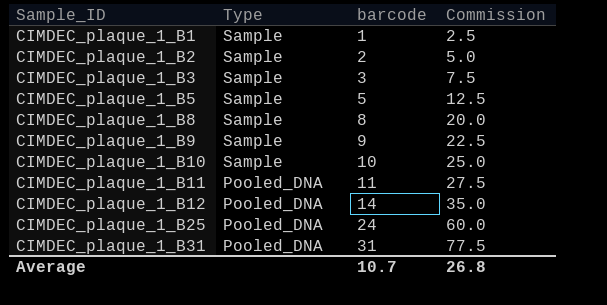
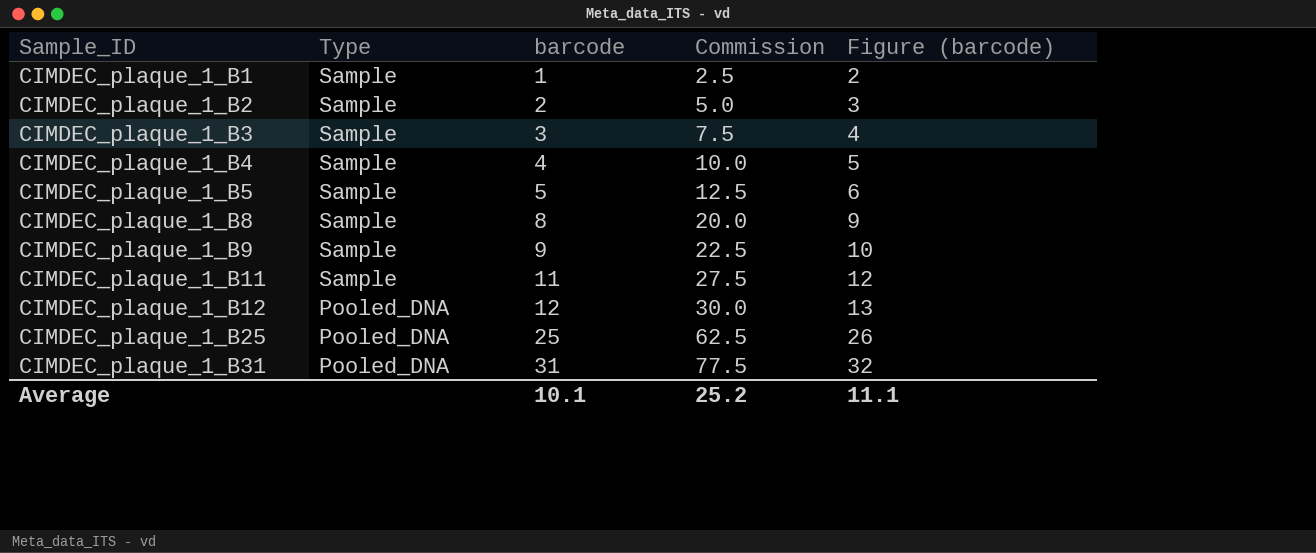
column Figure (barcode) | formula: none -> [barcode] + 1
row CIMDEC_plaque_1_B10: Sample | 10 | 25.0 -> none
row CIMDEC_plaque_1_B4: none -> Sample | 4 | 10.0 | 5
CIMDEC_plaque_1_B11 | Type: Pooled_DNA -> Sample
CIMDEC_plaque_1_B12 | barcode: 14 -> 12
CIMDEC_plaque_1_B12 | Commission: 35.0 -> 30.0
CIMDEC_plaque_1_B25 | barcode: 24 -> 25
CIMDEC_plaque_1_B25 | Commission: 60.0 -> 62.5
Average | barcode: 10.7 -> 10.1
Average | Commission: 26.8 -> 25.2

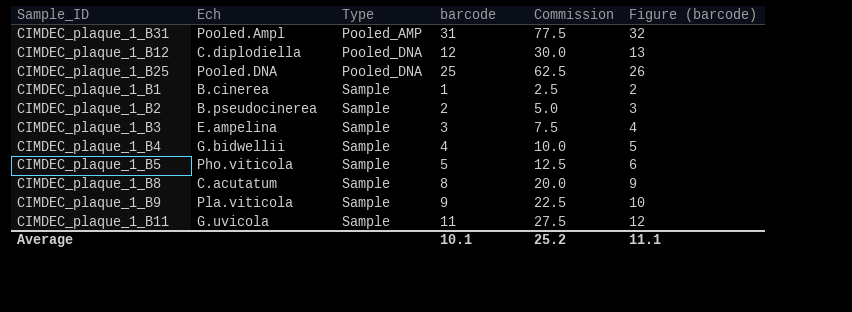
row order: Sample_ID ascending -> Type ascending
column Ech | position: none -> 2
CIMDEC_plaque_1_B31 | Type: Pooled_DNA -> Pooled_AMP

